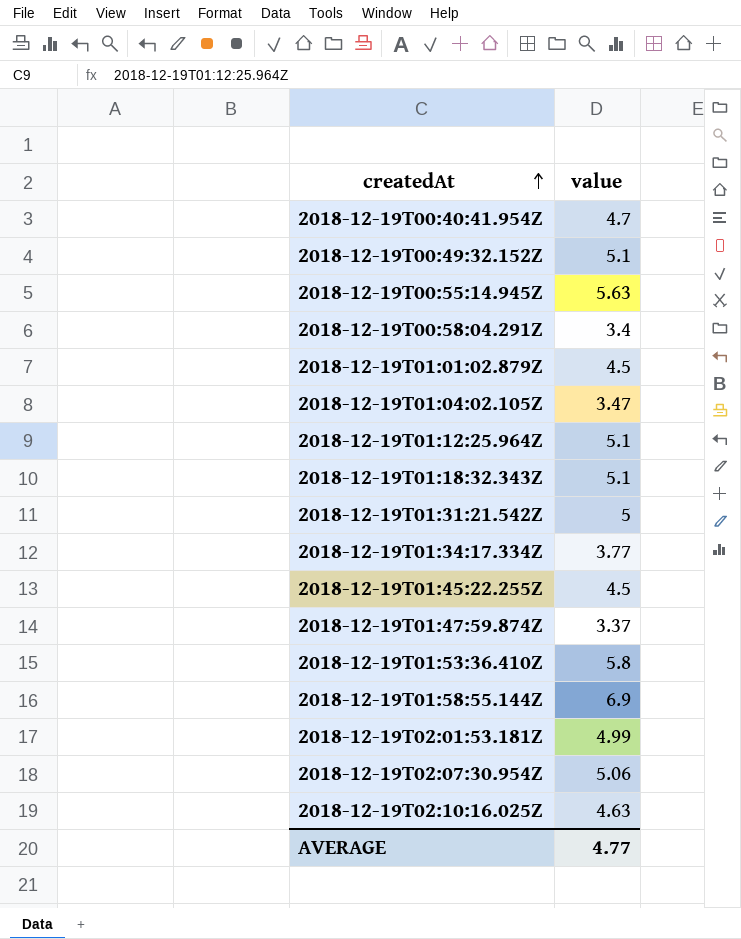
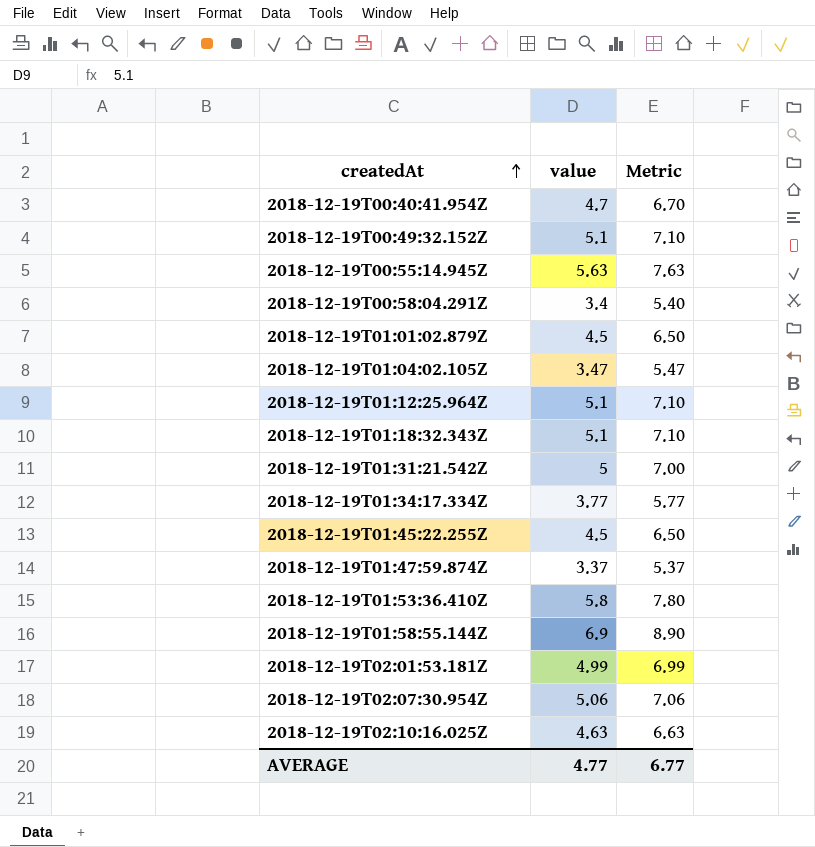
column Metric | formula: none -> [value] + 2

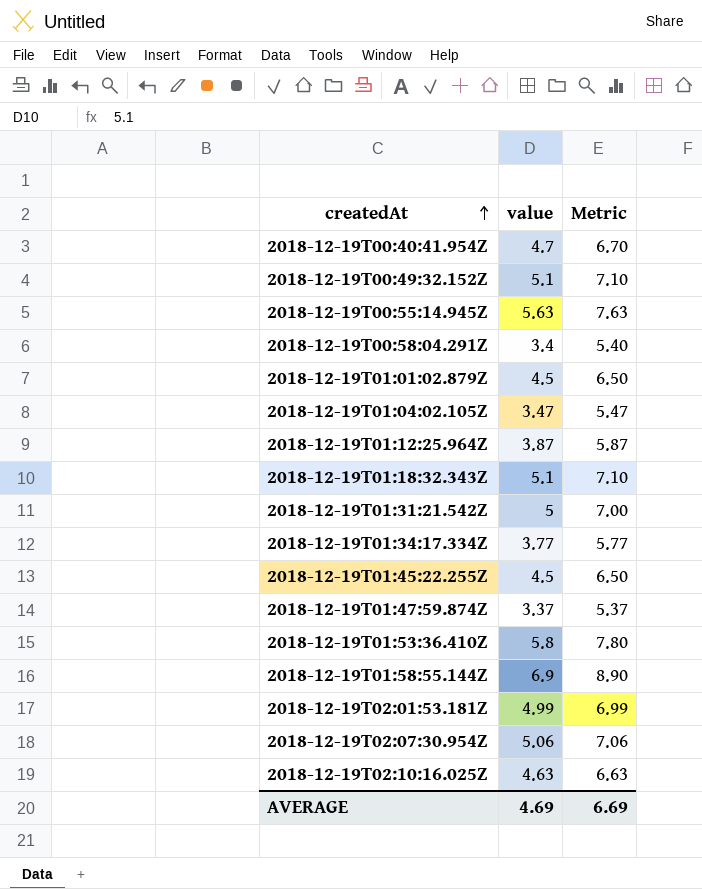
2018-12-19T01:12:25.964Z | value: 5.1 -> 3.87
2018-12-19T01:12:25.964Z | Metric: 7.10 -> 5.87
AVERAGE | value: 4.77 -> 4.69
AVERAGE | Metric: 6.77 -> 6.69

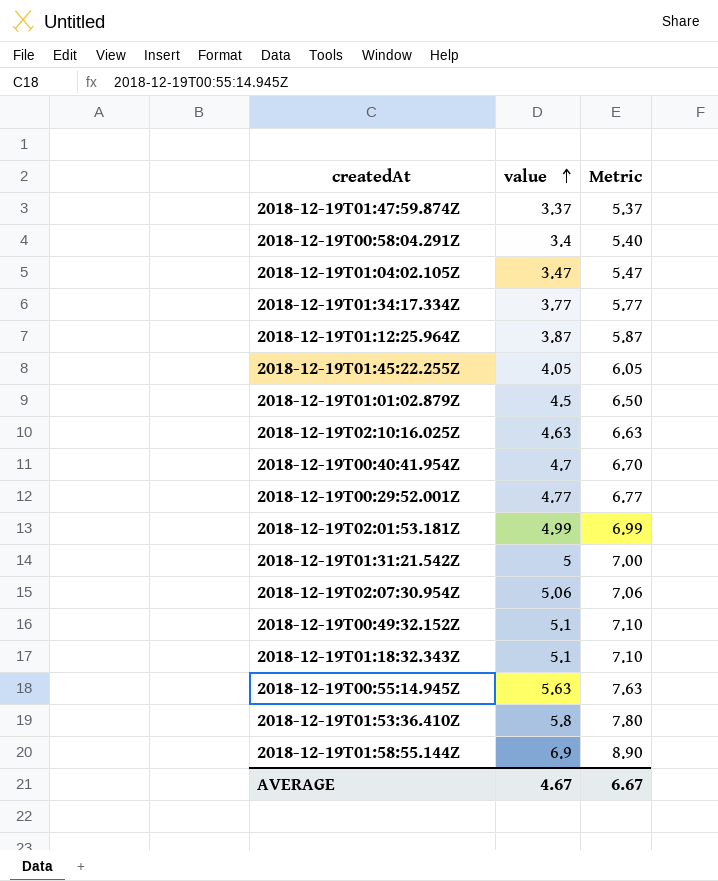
row order: createdAt ascending -> value ascending
2018-12-19T01:45:22.255Z | value: 4.5 -> 4.05
2018-12-19T01:45:22.255Z | Metric: 6.50 -> 6.05
row 2018-12-19T00:29:52.001Z: none -> 4.77 | 6.77
AVERAGE | value: 4.69 -> 4.67
AVERAGE | Metric: 6.69 -> 6.67

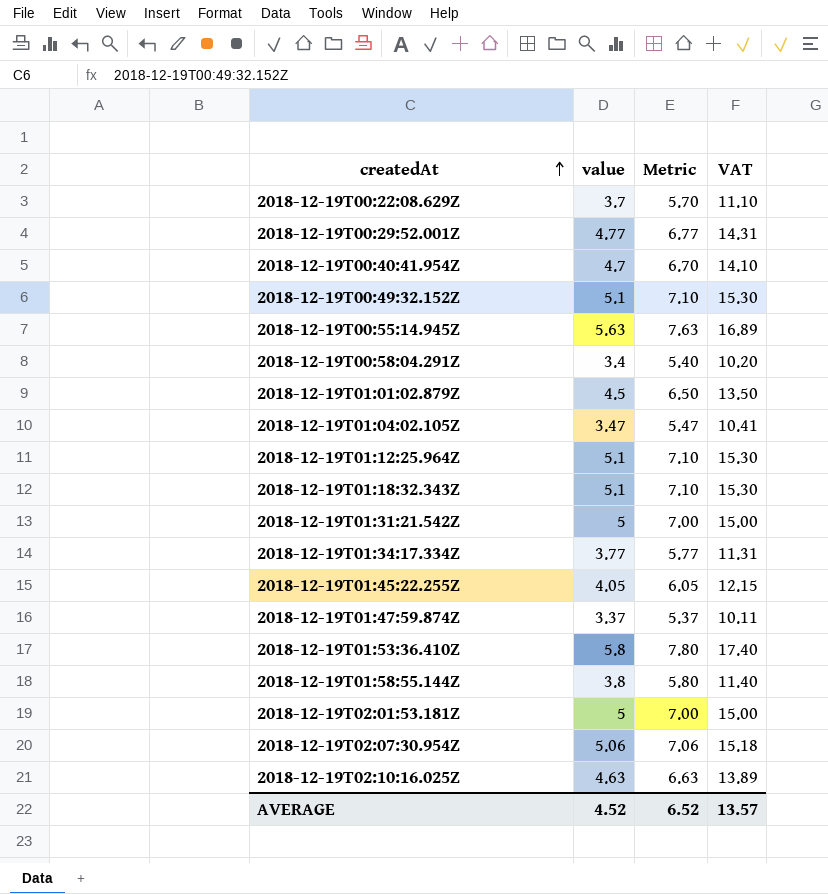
row order: value ascending -> createdAt ascending
column VAT | formula: none -> [value] * 3
row 2018-12-19T00:22:08.629Z: none -> 3.7 | 5.70 | 11.10
2018-12-19T01:12:25.964Z | value: 3.87 -> 5.1
2018-12-19T01:12:25.964Z | Metric: 5.87 -> 7.10
2018-12-19T01:58:55.144Z | value: 6.9 -> 3.8
2018-12-19T01:58:55.144Z | Metric: 8.90 -> 5.80
2018-12-19T02:01:53.181Z | value: 4.99 -> 5
2018-12-19T02:01:53.181Z | Metric: 6.99 -> 7.00
AVERAGE | value: 4.67 -> 4.52
AVERAGE | Metric: 6.67 -> 6.52

